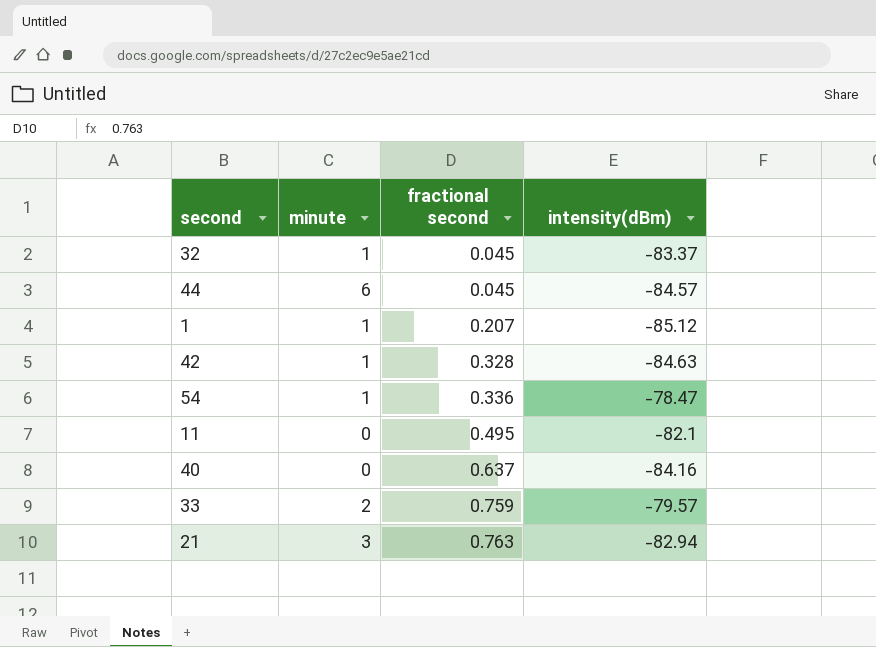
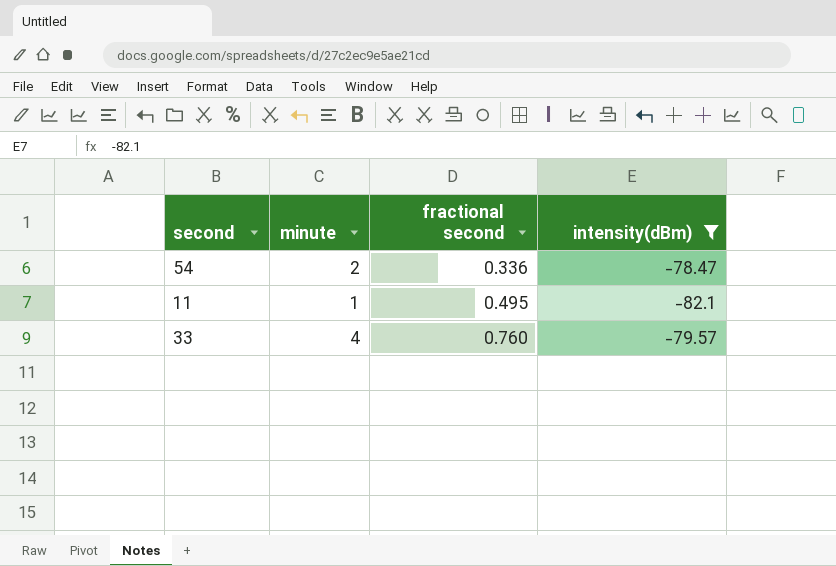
filter: none -> intensity(dBm) >= -82.1
54 | minute: 1 -> 2
11 | minute: 0 -> 1
33 | minute: 2 -> 4
33 | fractional second: 0.759 -> 0.760

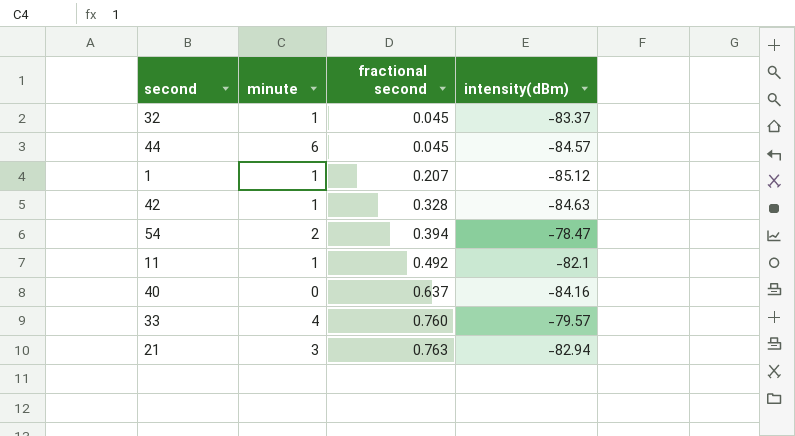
filter: intensity(dBm) >= -82.1 -> none
54 | fractional second: 0.336 -> 0.394
11 | fractional second: 0.495 -> 0.492

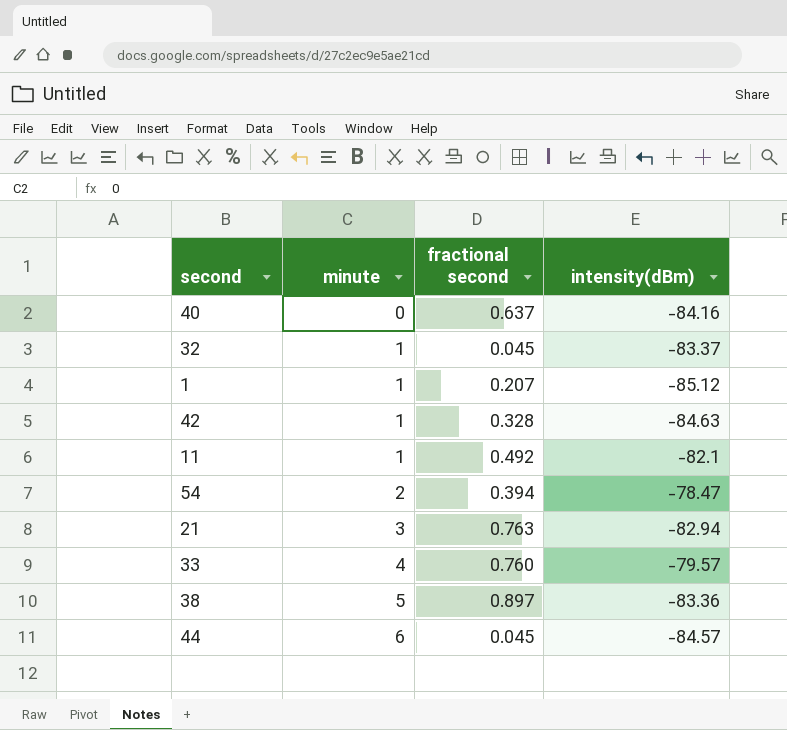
row order: fractional second ascending -> minute ascending
row 38: none -> 5 | 0.897 | -83.36

